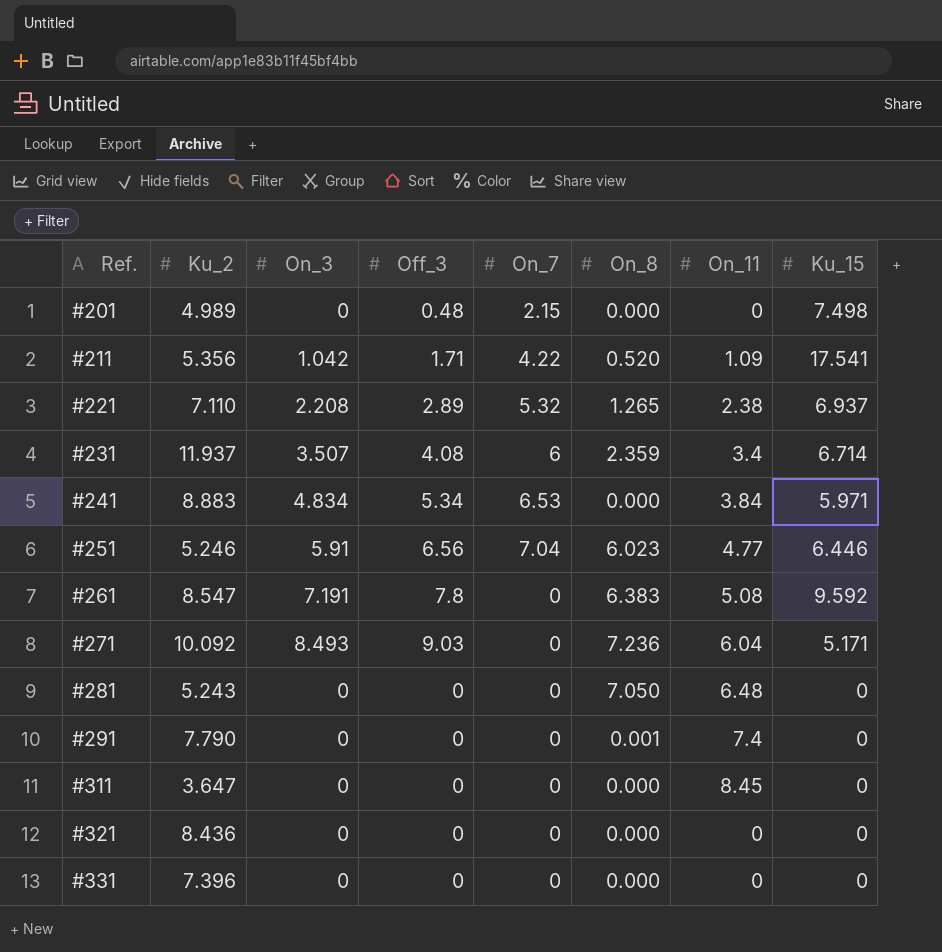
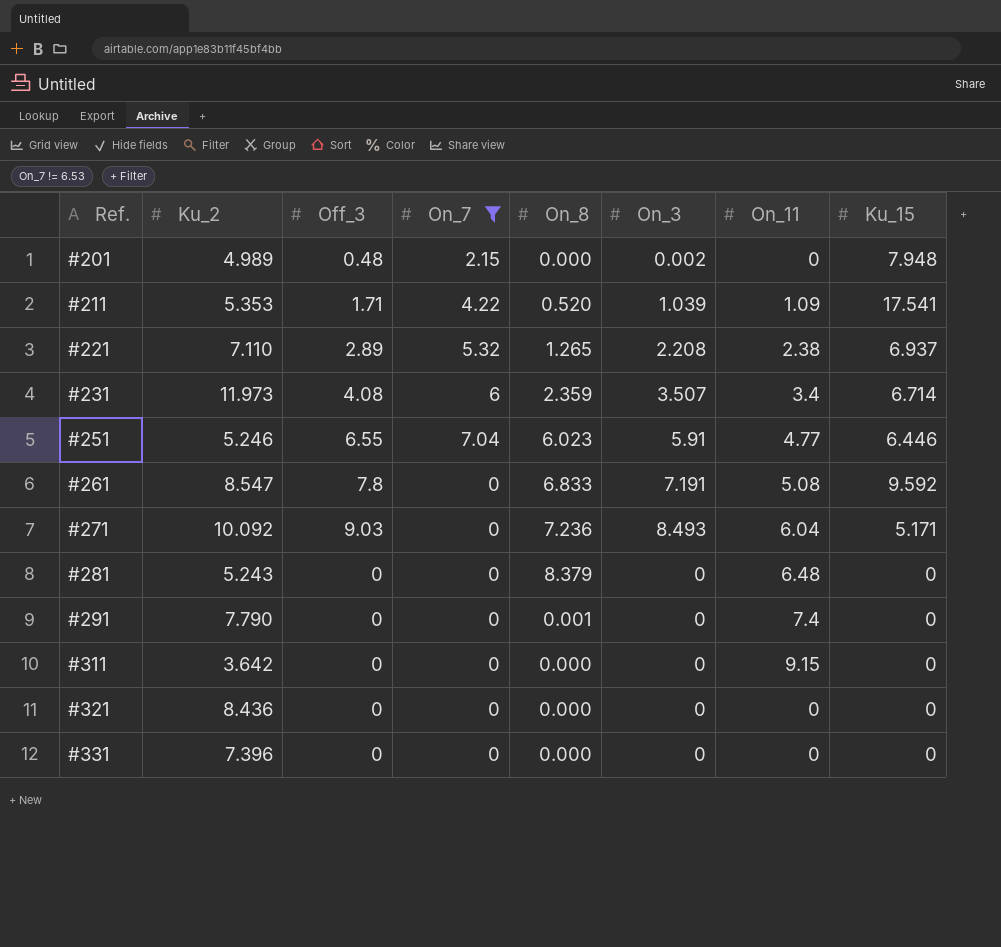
filter: none -> On_7 != 6.53
column On_3 | position: 3 -> 6
#201 | On_3: 0 -> 0.002
#201 | Ku_15: 7.498 -> 7.948
#211 | Ku_2: 5.356 -> 5.353
#211 | On_3: 1.042 -> 1.039
#231 | Ku_2: 11.937 -> 11.973
#251 | Off_3: 6.56 -> 6.55
#261 | On_8: 6.383 -> 6.833
#281 | On_8: 7.050 -> 8.379
#311 | Ku_2: 3.647 -> 3.642
#311 | On_11: 8.45 -> 9.15

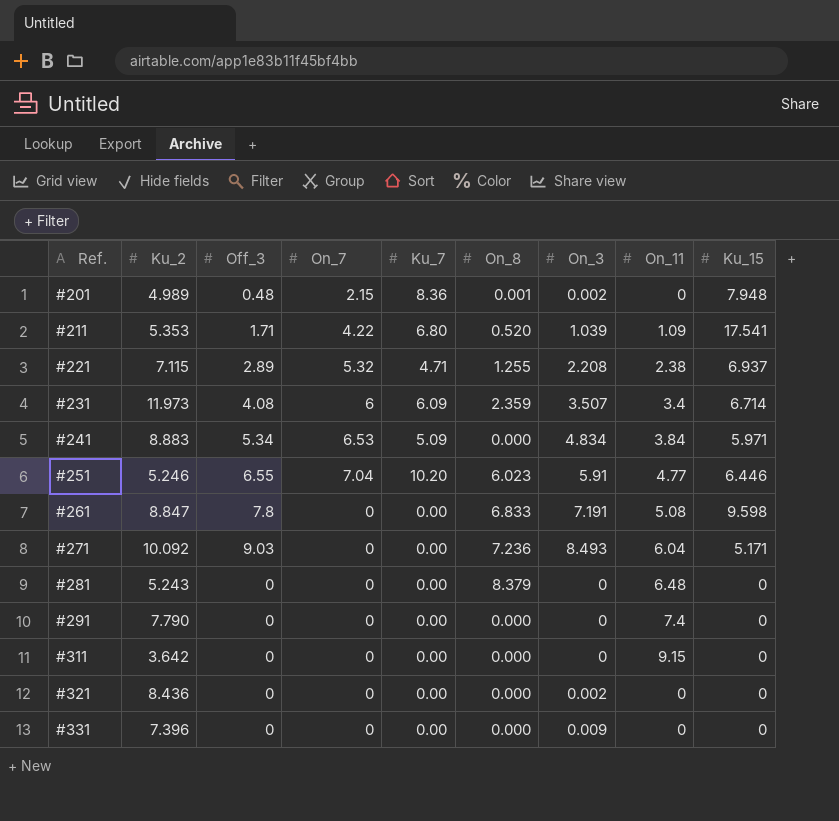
filter: On_7 != 6.53 -> none
column Ku_7 | position: none -> 5
#201 | On_8: 0.000 -> 0.001
#221 | Ku_2: 7.110 -> 7.115
#221 | On_8: 1.265 -> 1.255
#261 | Ku_2: 8.547 -> 8.847
#261 | Ku_15: 9.592 -> 9.598
#291 | On_8: 0.001 -> 0.000
#321 | On_3: 0 -> 0.002
#331 | On_3: 0 -> 0.009

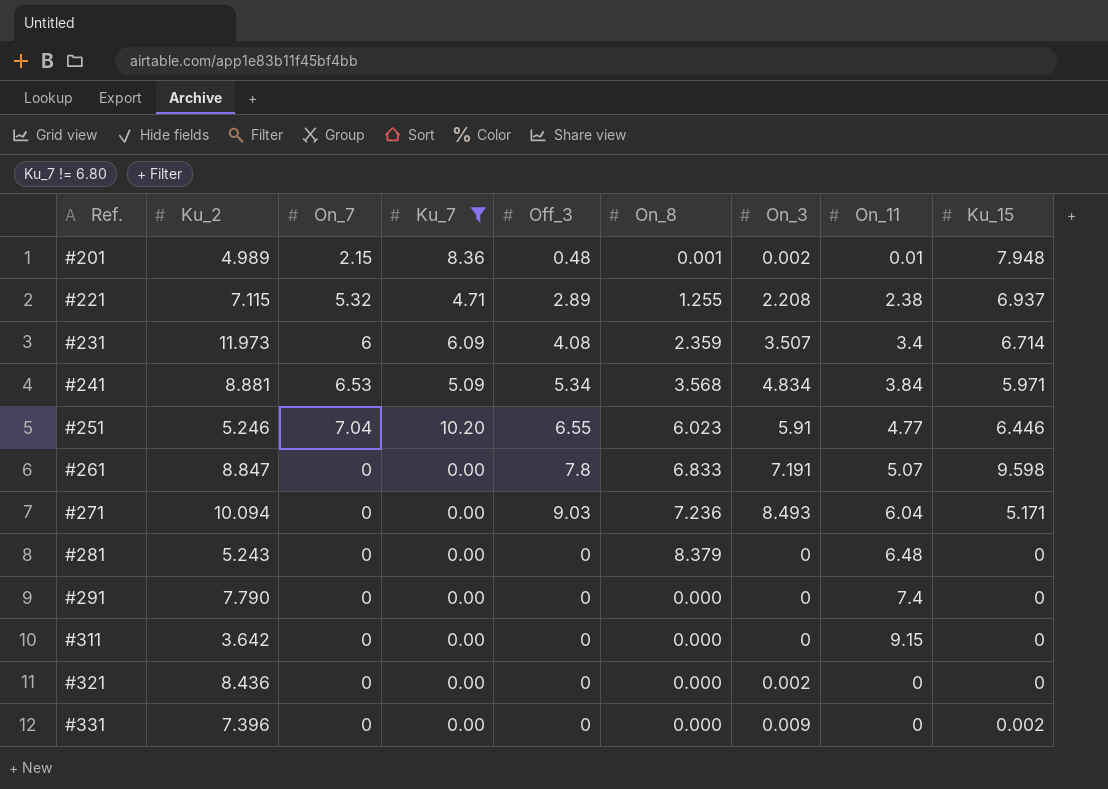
filter: none -> Ku_7 != 6.80
column Off_3 | position: 3 -> 5
#201 | On_11: 0 -> 0.01
#241 | Ku_2: 8.883 -> 8.881
#241 | On_8: 0.000 -> 3.568
#261 | On_11: 5.08 -> 5.07
#271 | Ku_2: 10.092 -> 10.094
#331 | Ku_15: 0 -> 0.002

